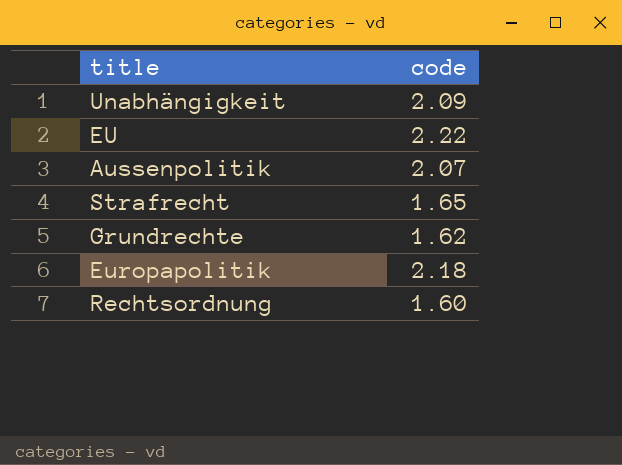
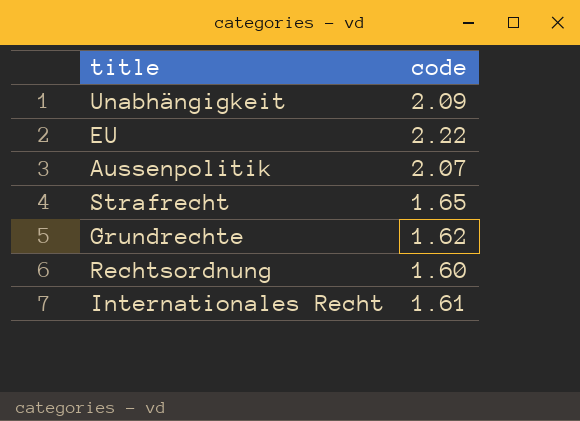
row Europapolitik: 2.18 -> none
row Internationales Recht: none -> 1.61

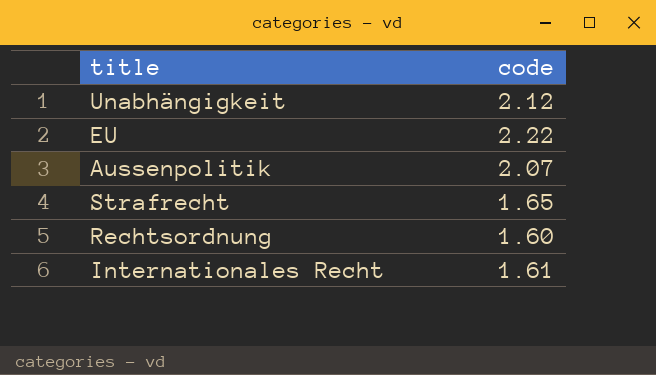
row Grundrechte: 1.62 -> none
Unabhängigkeit | code: 2.09 -> 2.12

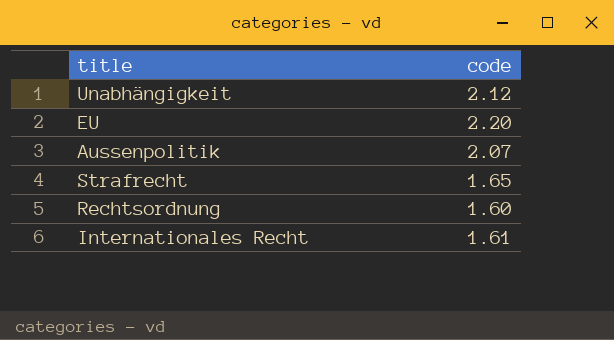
EU | code: 2.22 -> 2.20

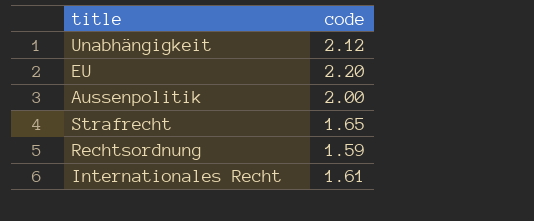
Aussenpolitik | code: 2.07 -> 2.00
Rechtsordnung | code: 1.60 -> 1.59

